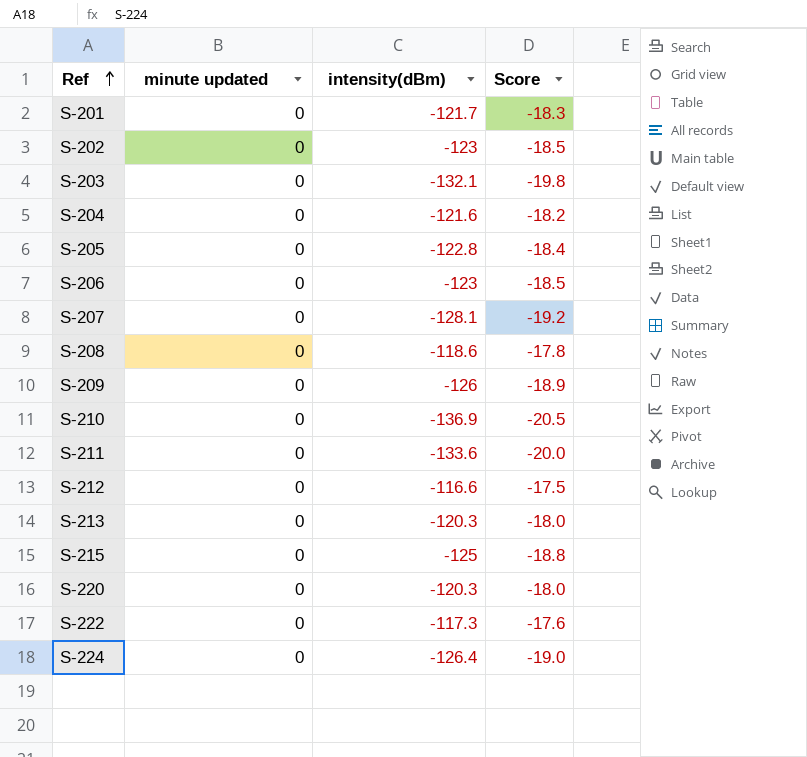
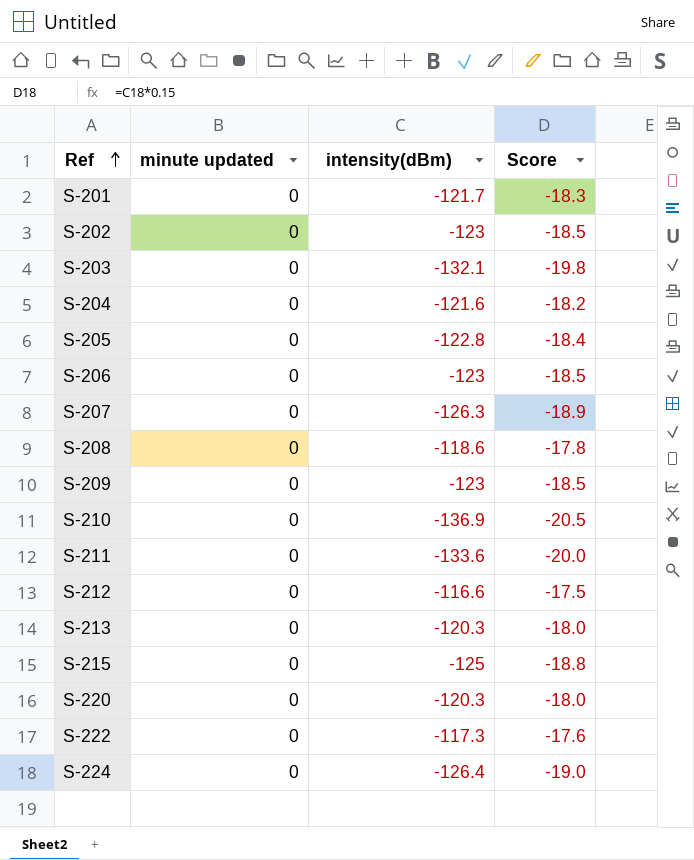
S-207 | intensity(dBm): -128.1 -> -126.3
S-207 | Score: -19.2 -> -18.9
S-209 | intensity(dBm): -126 -> -123
S-209 | Score: -18.9 -> -18.5

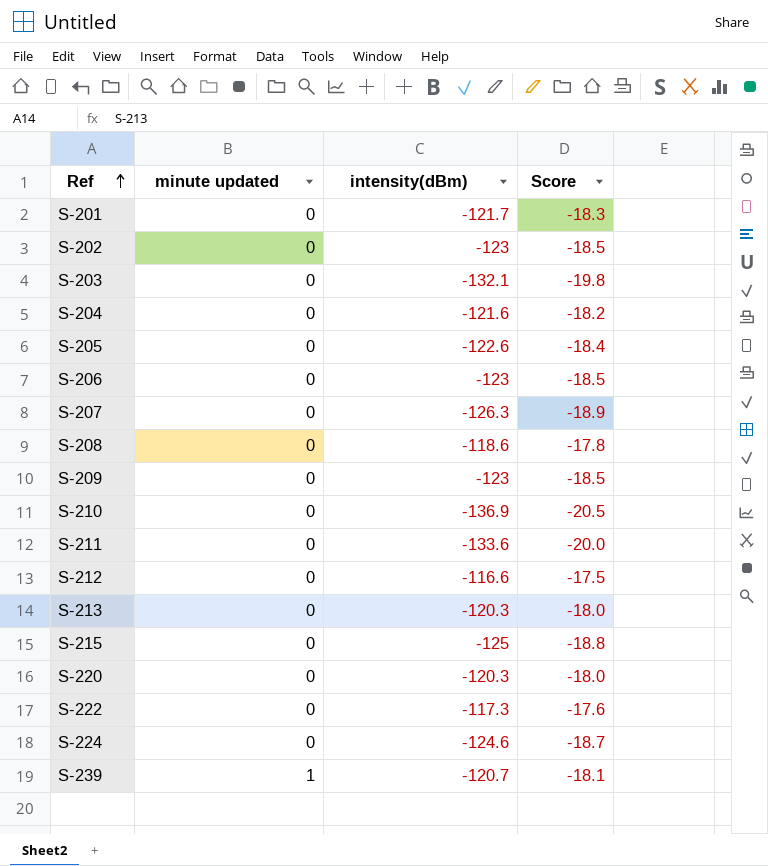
S-205 | intensity(dBm): -122.8 -> -122.6
S-224 | intensity(dBm): -126.4 -> -124.6
S-224 | Score: -19.0 -> -18.7
row S-239: none -> 1 | -120.7 | -18.1

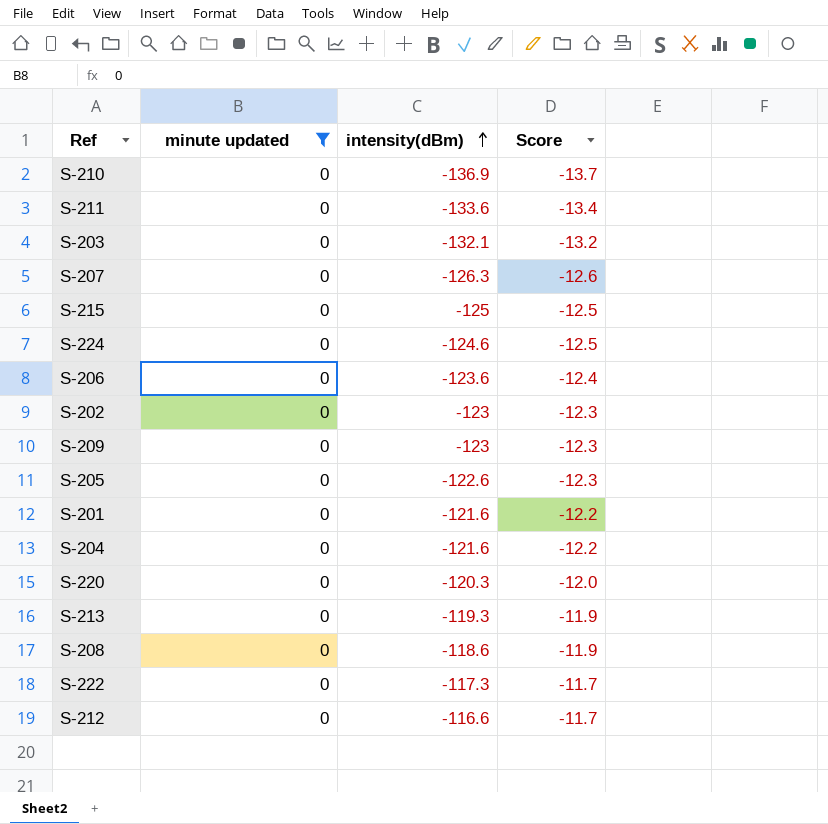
filter: none -> minute updated = 0
row order: Ref ascending -> intensity(dBm) ascending
column Score | formula: [intensity(dBm)] * 0.15 -> [intensity(dBm)] * 0.1
S-206 | intensity(dBm): -123 -> -123.6
S-201 | intensity(dBm): -121.7 -> -121.6
S-213 | intensity(dBm): -120.3 -> -119.3

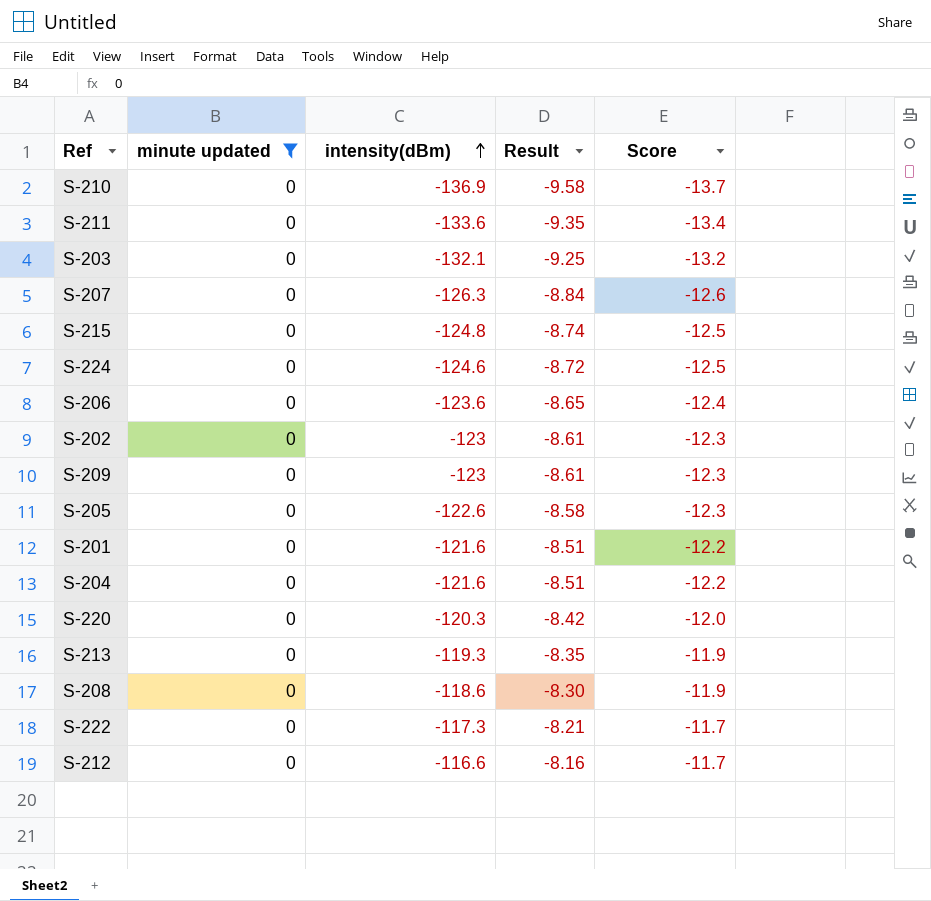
column Result | formula: none -> [intensity(dBm)] * 0.07
S-215 | intensity(dBm): -125 -> -124.8

